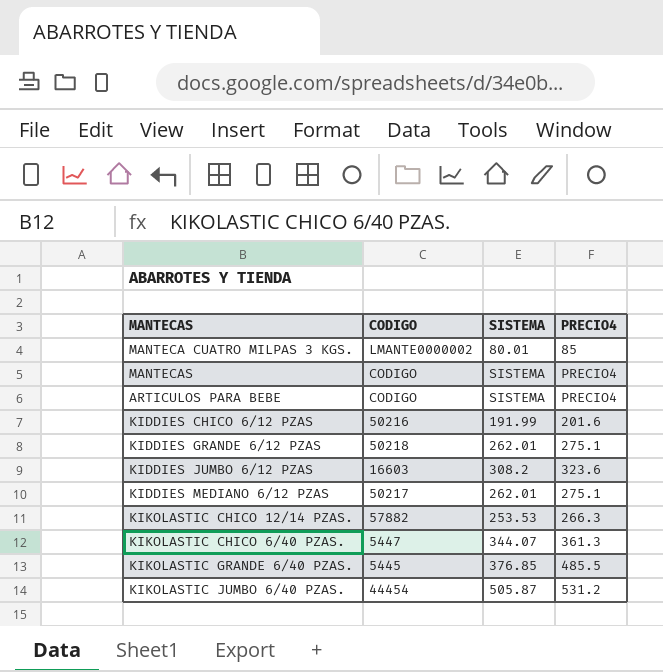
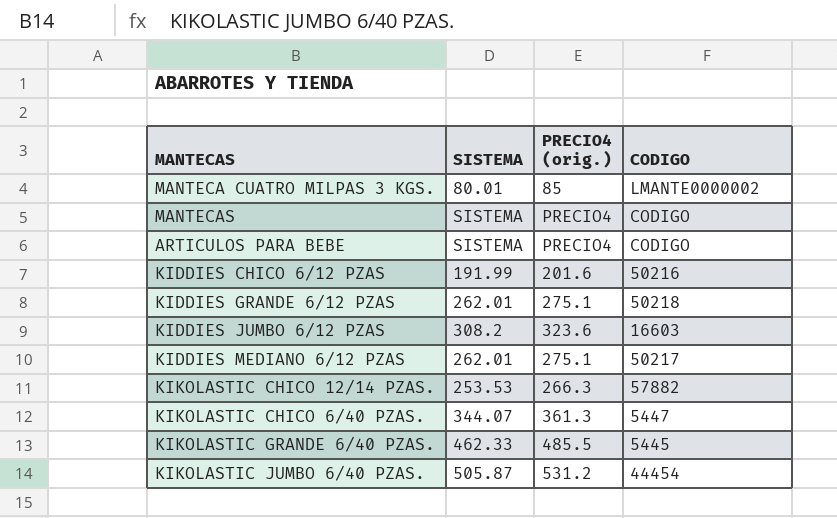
column name: PRECIO4 -> PRECIO4 (orig.)
column CODIGO | position: 2 -> 4
KIKOLASTIC GRANDE 6/40 PZAS. | SISTEMA: 376.85 -> 462.33

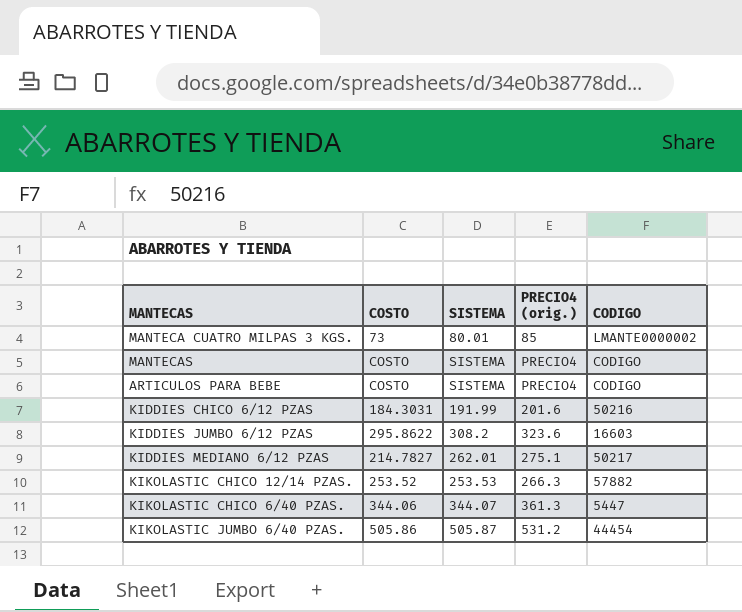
column COSTO | position: none -> 2
row KIDDIES GRANDE 6/12 PZAS: 262.01 | 275.1 | 50218 -> none
row KIKOLASTIC GRANDE 6/40 PZAS.: 462.33 | 485.5 | 5445 -> none

